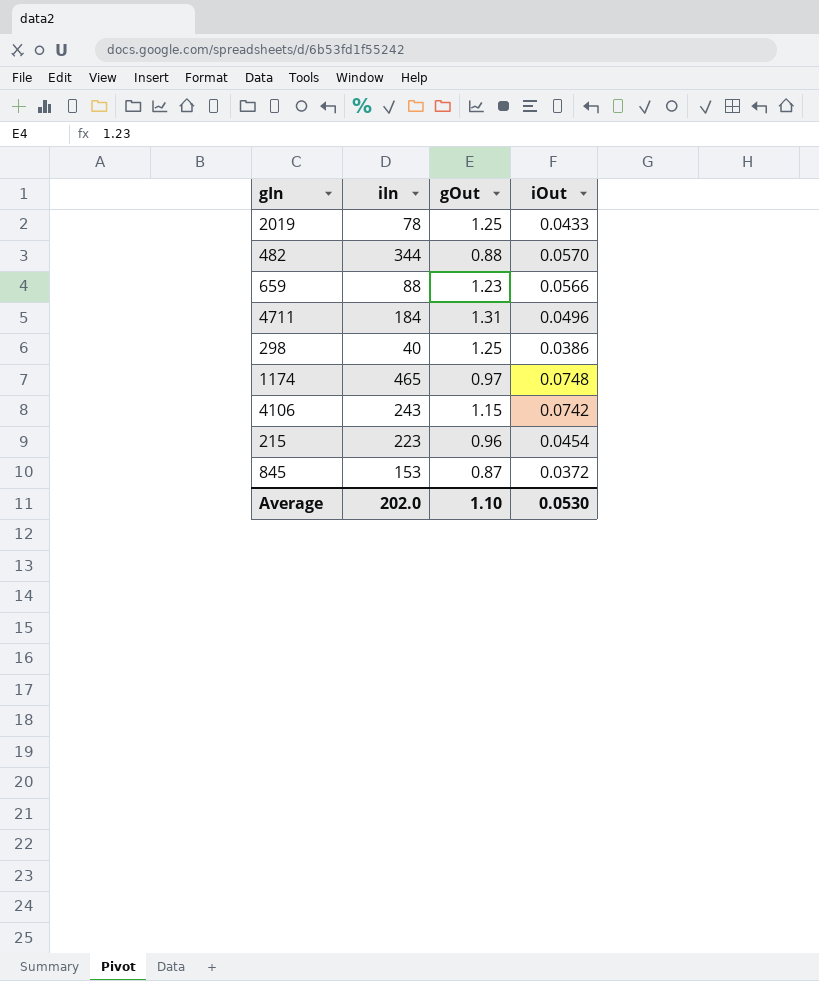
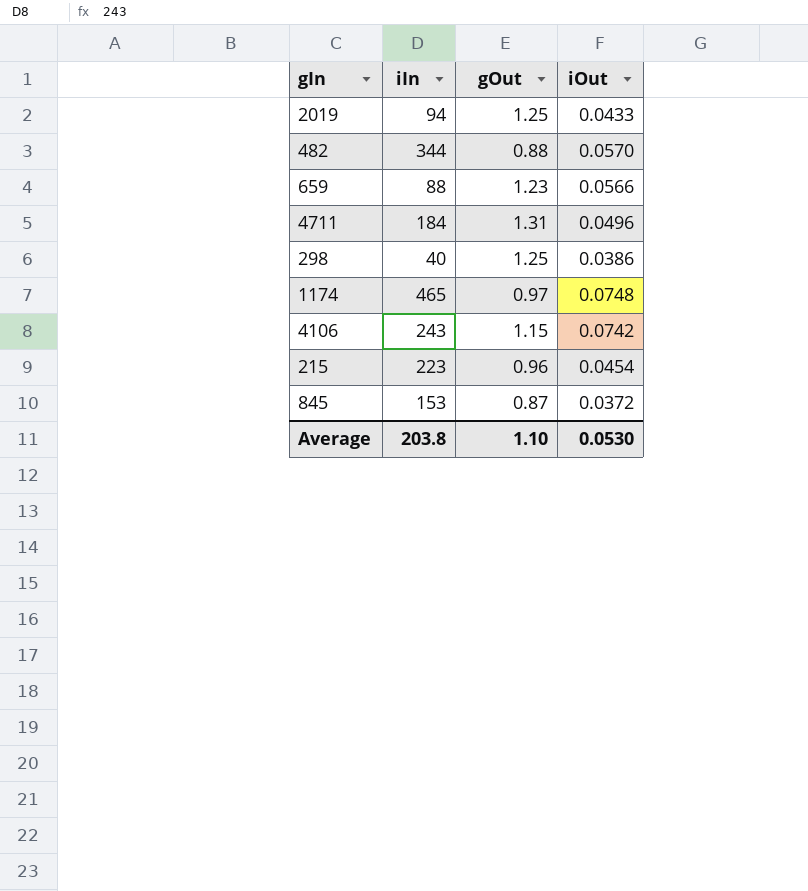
2019 | iIn: 78 -> 94
Average | iIn: 202.0 -> 203.8

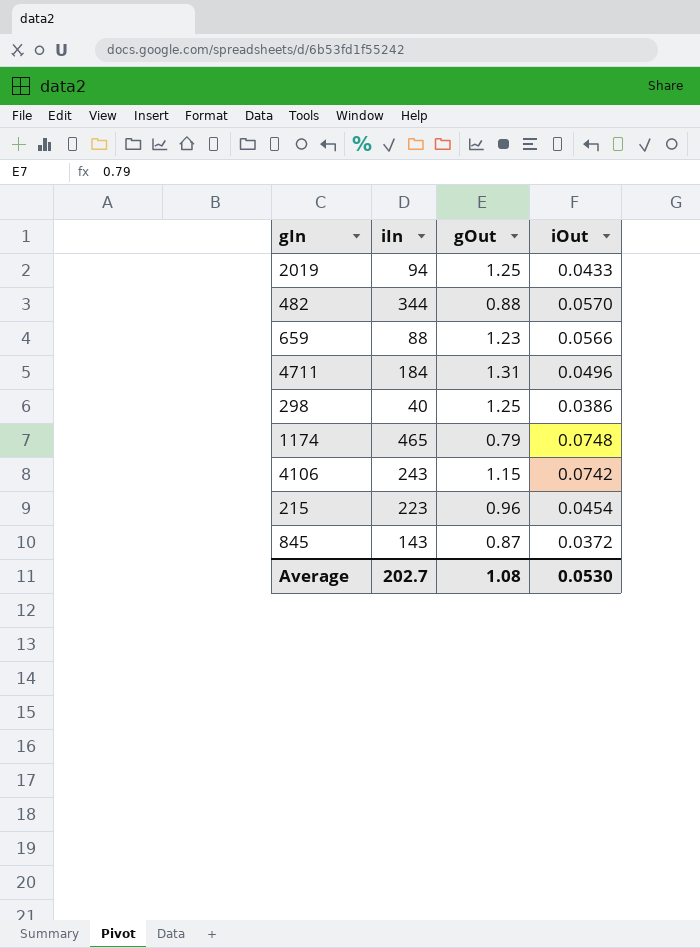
1174 | gOut: 0.97 -> 0.79
845 | iIn: 153 -> 143
Average | iIn: 203.8 -> 202.7
Average | gOut: 1.10 -> 1.08

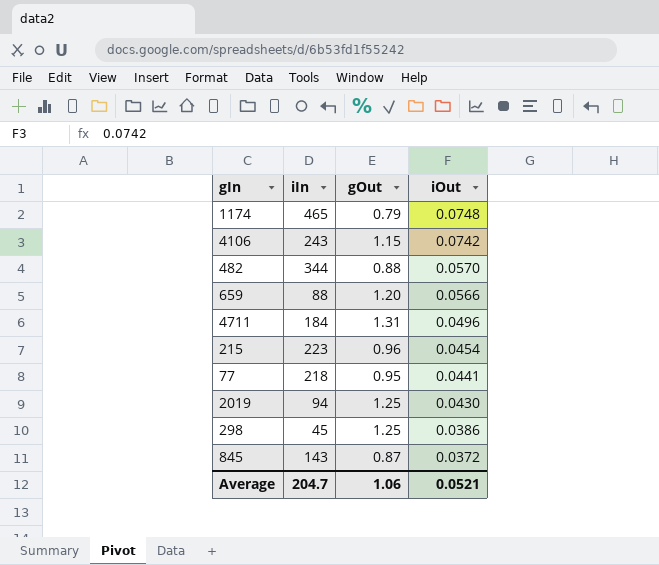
row order: none -> iOut descending
659 | gOut: 1.23 -> 1.20
row 77: none -> 218 | 0.95 | 0.0441
2019 | iOut: 0.0433 -> 0.0430
298 | iIn: 40 -> 45
Average | iIn: 202.7 -> 204.7
Average | gOut: 1.08 -> 1.06
Average | iOut: 0.0530 -> 0.0521

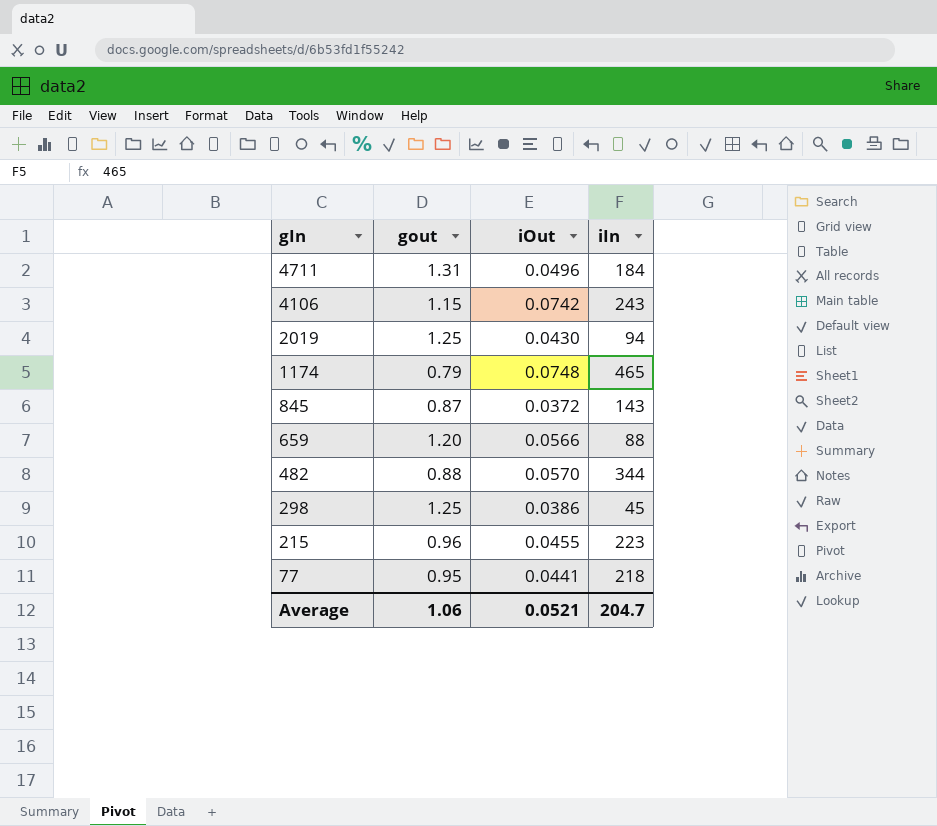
row order: iOut descending -> gIn descending
column name: gOut -> gout
column iIn | position: 2 -> 4
215 | iOut: 0.0454 -> 0.0455

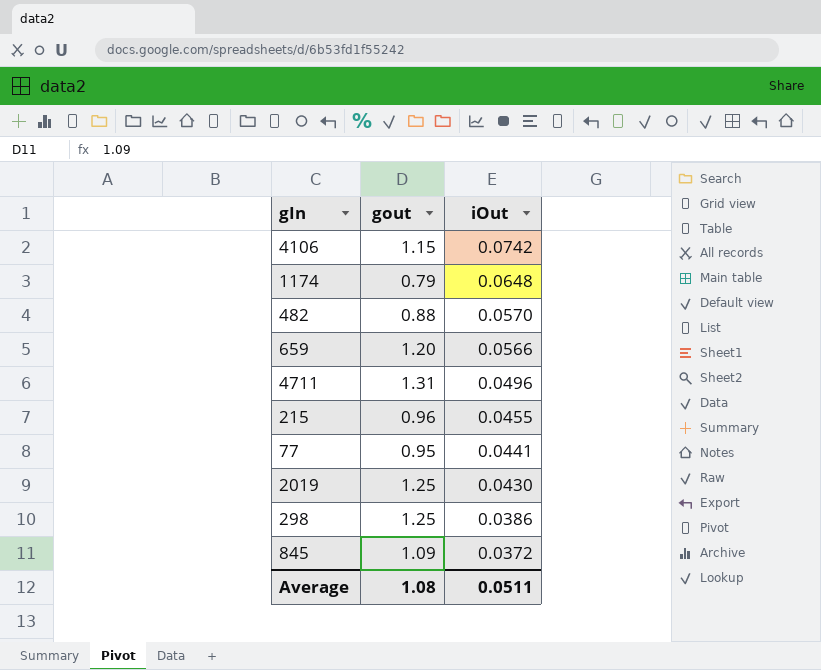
row order: gIn descending -> iOut descending
column iIn | position: 4 -> none
1174 | iOut: 0.0748 -> 0.0648
845 | gout: 0.87 -> 1.09
Average | gout: 1.06 -> 1.08
Average | iOut: 0.0521 -> 0.0511

